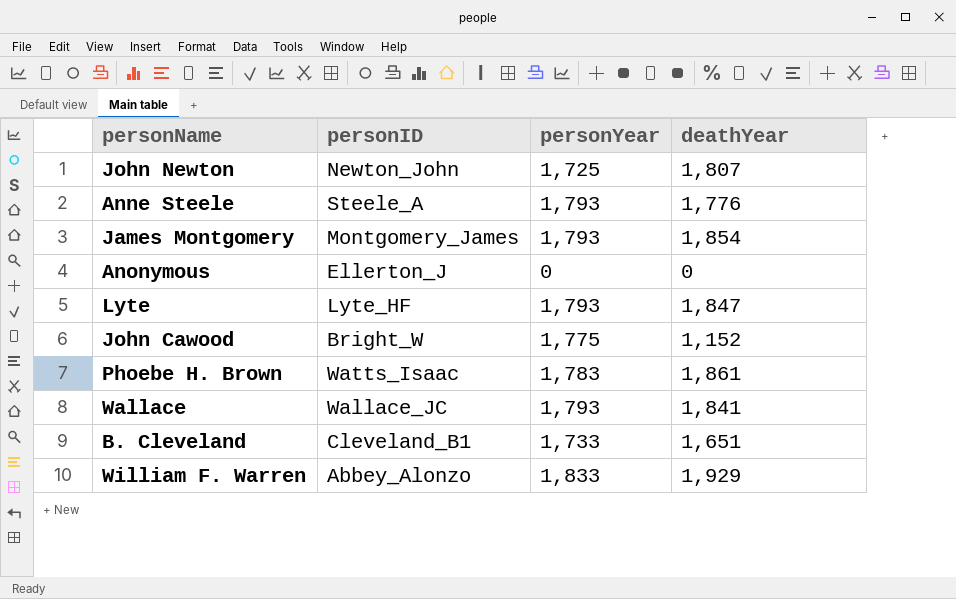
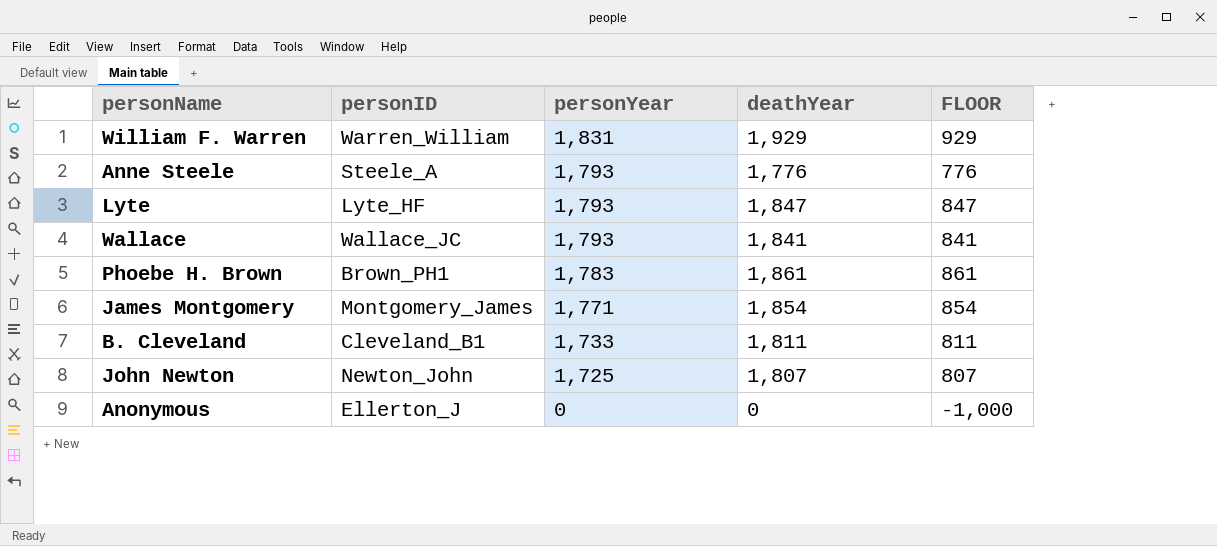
row order: none -> personYear descending
column FLOOR | formula: none -> [deathYear] - 1000
row John Cawood: Bright_W | 1,775 | 1,152 -> none
William F. Warren | personID: Abbey_Alonzo -> Warren_William
William F. Warren | personYear: 1,833 -> 1,831
Phoebe H. Brown | personID: Watts_Isaac -> Brown_PH1
James Montgomery | personYear: 1,793 -> 1,771
B. Cleveland | deathYear: 1,651 -> 1,811

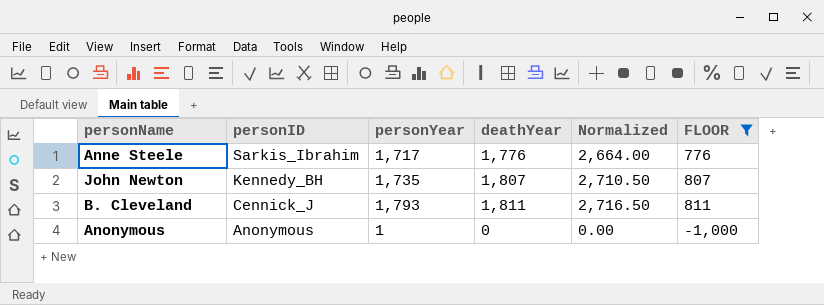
filter: none -> FLOOR <= 811
row order: personYear descending -> personID descending
column Normalized | formula: none -> [deathYear] * 1.5
Anne Steele | personID: Steele_A -> Sarkis_Ibrahim
Anne Steele | personYear: 1,793 -> 1,717
John Newton | personID: Newton_John -> Kennedy_BH
John Newton | personYear: 1,725 -> 1,735
B. Cleveland | personID: Cleveland_B1 -> Cennick_J
B. Cleveland | personYear: 1,733 -> 1,793
Anonymous | personID: Ellerton_J -> Anonymous
Anonymous | personYear: 0 -> 1

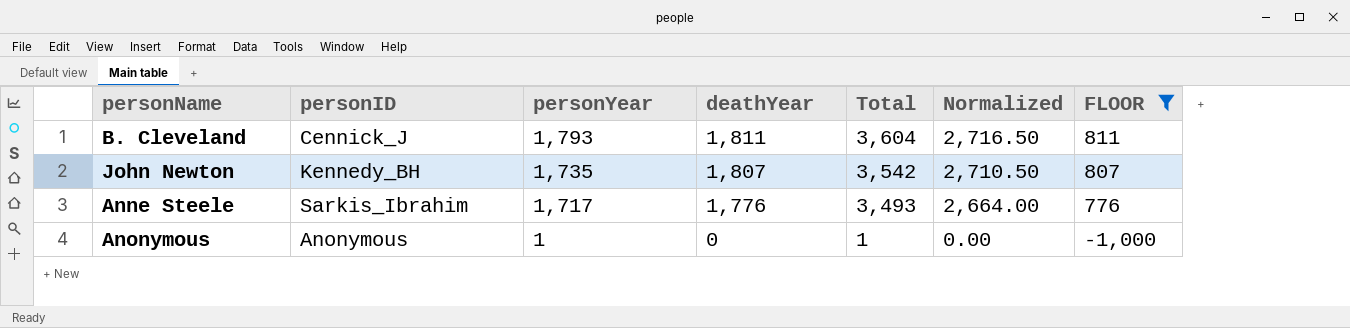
row order: personID descending -> personYear descending
column Total | formula: none -> [personYear] + [deathYear]

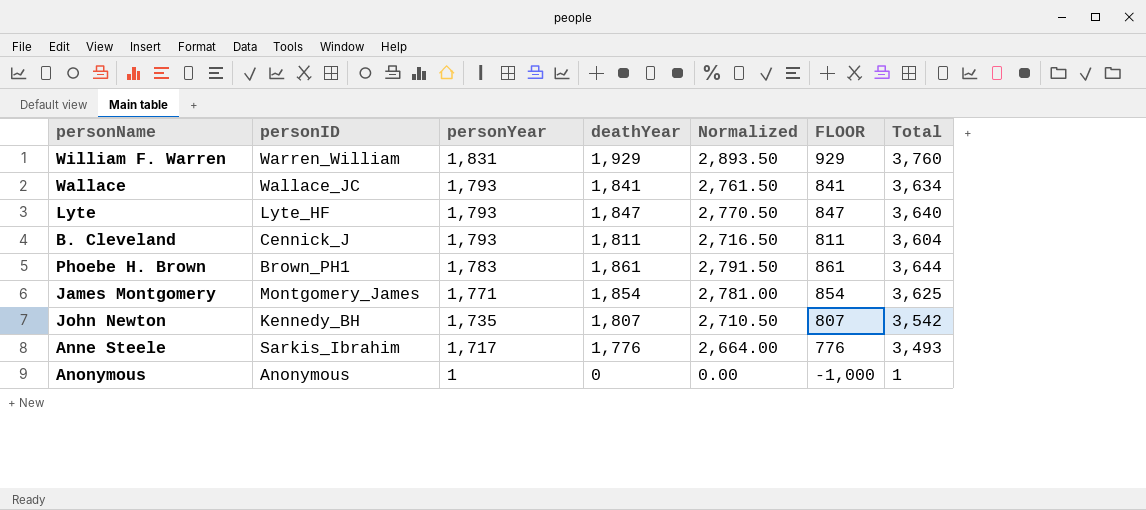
filter: FLOOR <= 811 -> none
column Total | position: 5 -> 7

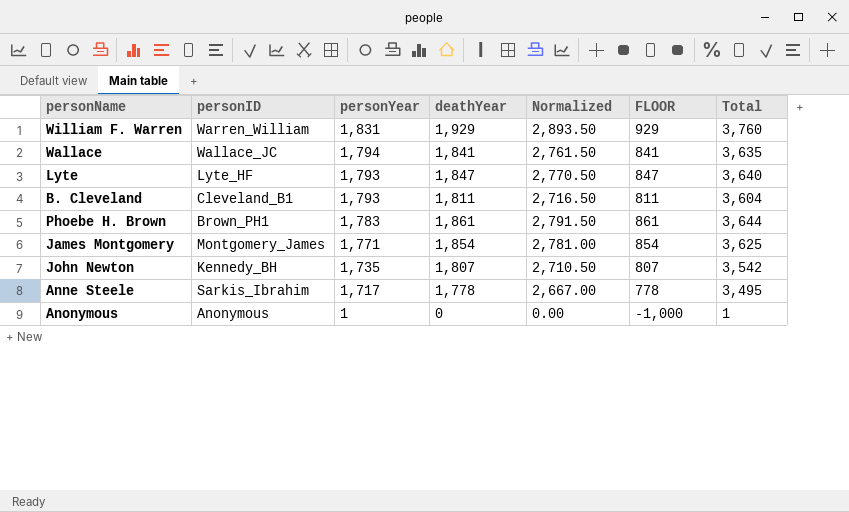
Wallace | personYear: 1,793 -> 1,794
Wallace | Total: 3,634 -> 3,635
B. Cleveland | personID: Cennick_J -> Cleveland_B1
Anne Steele | deathYear: 1,776 -> 1,778
Anne Steele | Normalized: 2,664.00 -> 2,667.00
Anne Steele | FLOOR: 776 -> 778
Anne Steele | Total: 3,493 -> 3,495

